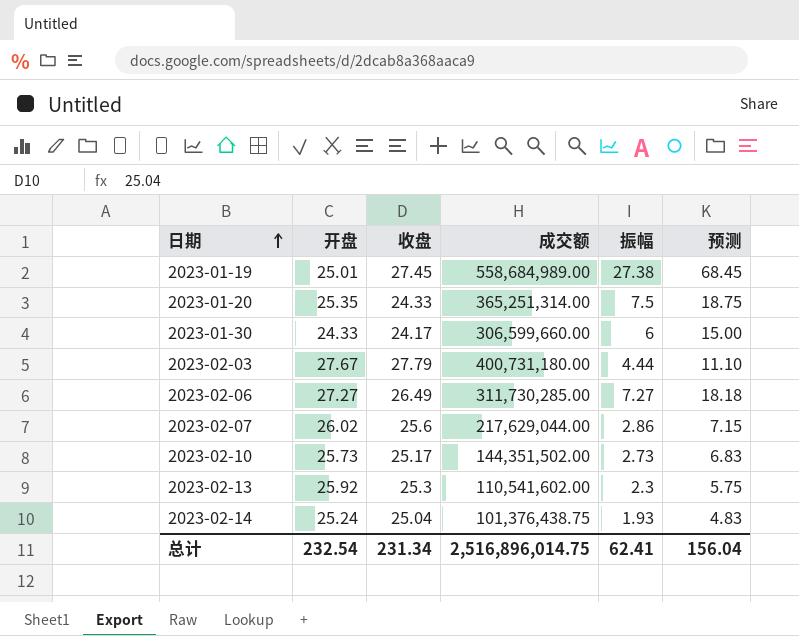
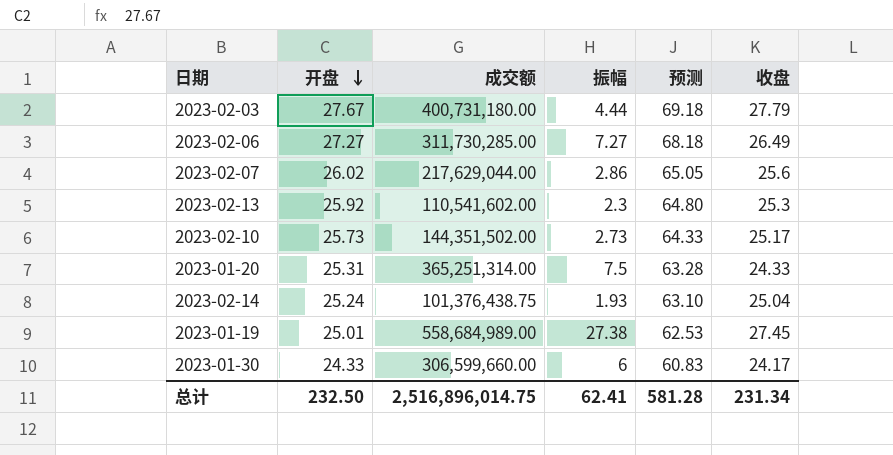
row order: 日期 ascending -> 开盘 descending
column 预测 | formula: [振幅] * 2.5 -> [开盘] * 2.5
column 收盘 | position: 3 -> 6
2023-01-20 | 开盘: 25.35 -> 25.31
总计 | 开盘: 232.54 -> 232.50
总计 | 预测: 156.04 -> 581.28

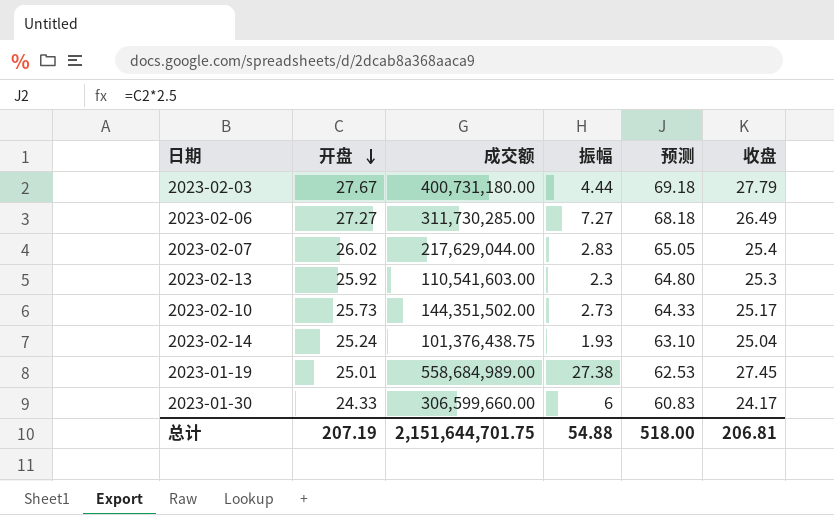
row 2023-01-20: 25.31 | 365,251,314.00 | 7.5 | 63.28 | 24.33 -> none
2023-02-07 | 振幅: 2.86 -> 2.83
2023-02-07 | 收盘: 25.6 -> 25.4
2023-02-13 | 成交额: 110,541,602.00 -> 110,541,603.00
总计 | 开盘: 232.50 -> 207.19
总计 | 成交额: 2,516,896,014.75 -> 2,151,644,701.75
总计 | 振幅: 62.41 -> 54.88
总计 | 预测: 581.28 -> 518.00
总计 | 收盘: 231.34 -> 206.81

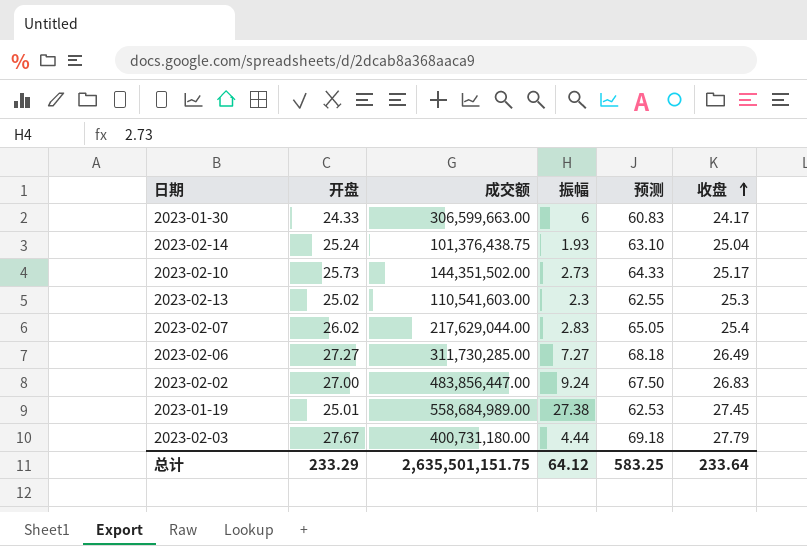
row order: 开盘 descending -> 收盘 ascending
2023-01-30 | 成交额: 306,599,660.00 -> 306,599,663.00
2023-02-13 | 开盘: 25.92 -> 25.02
2023-02-13 | 预测: 64.80 -> 62.55
row 2023-02-02: none -> 27.00 | 483,856,447.00 | 9.24 | 67.50 | 26.83
总计 | 开盘: 207.19 -> 233.29
总计 | 成交额: 2,151,644,701.75 -> 2,635,501,151.75
总计 | 振幅: 54.88 -> 64.12
总计 | 预测: 518.00 -> 583.25
总计 | 收盘: 206.81 -> 233.64

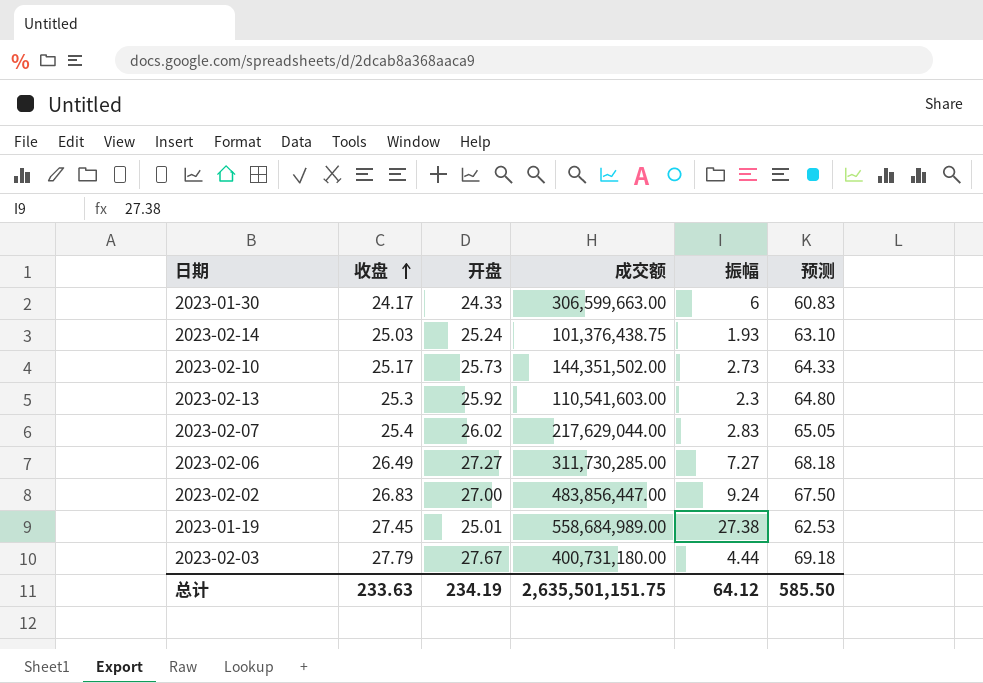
column 收盘 | position: 6 -> 2
2023-02-14 | 收盘: 25.04 -> 25.03
2023-02-13 | 开盘: 25.02 -> 25.92
2023-02-13 | 预测: 62.55 -> 64.80
总计 | 收盘: 233.64 -> 233.63
总计 | 开盘: 233.29 -> 234.19
总计 | 预测: 583.25 -> 585.50

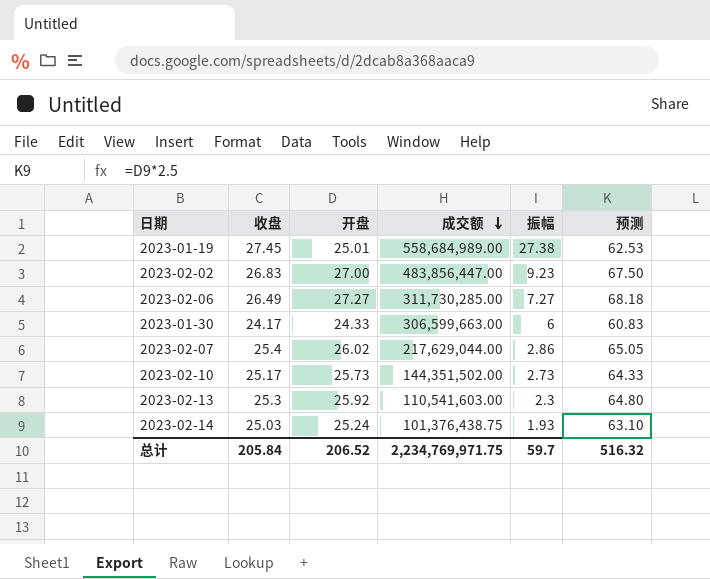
row order: 收盘 ascending -> 成交额 descending
row 2023-02-03: 27.79 | 27.67 | 400,731,180.00 | 4.44 | 69.18 -> none
2023-02-02 | 振幅: 9.24 -> 9.23
2023-02-07 | 振幅: 2.83 -> 2.86
总计 | 收盘: 233.63 -> 205.84
总计 | 开盘: 234.19 -> 206.52
总计 | 成交额: 2,635,501,151.75 -> 2,234,769,971.75
总计 | 振幅: 64.12 -> 59.7
总计 | 预测: 585.50 -> 516.32

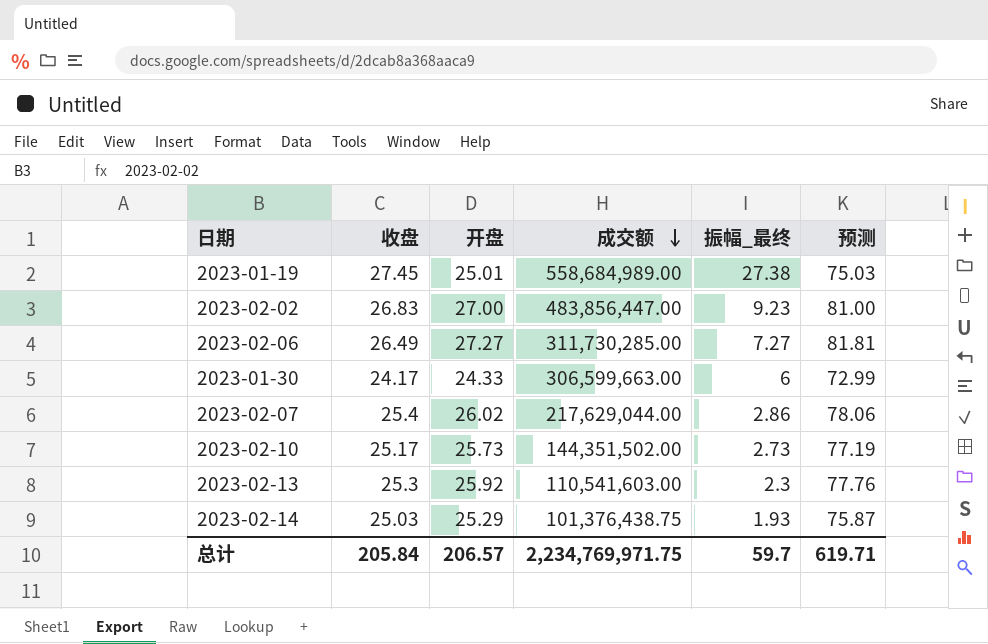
column name: 振幅 -> 振幅_最终
column 预测 | formula: [开盘] * 2.5 -> [开盘] * 3
2023-02-14 | 开盘: 25.24 -> 25.29
总计 | 开盘: 206.52 -> 206.57
总计 | 预测: 516.32 -> 619.71

